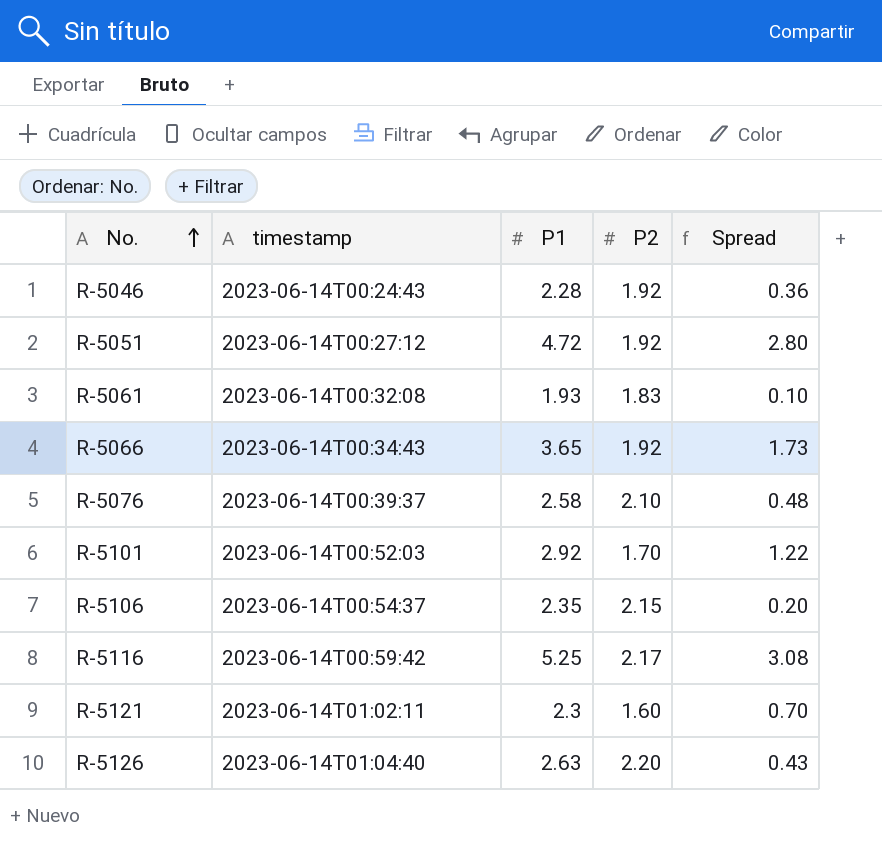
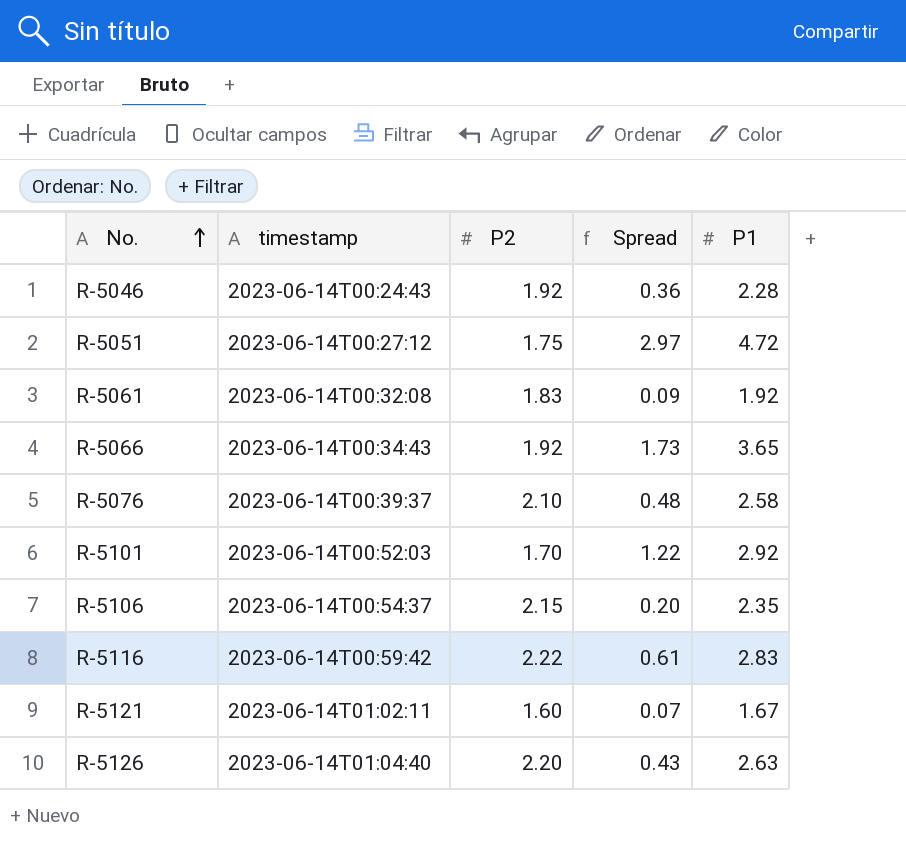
column P1 | position: 3 -> 5
R-5051 | P2: 1.92 -> 1.75
R-5051 | Spread: 2.80 -> 2.97
R-5061 | Spread: 0.10 -> 0.09
R-5061 | P1: 1.93 -> 1.92
R-5116 | P2: 2.17 -> 2.22
R-5116 | Spread: 3.08 -> 0.61
R-5116 | P1: 5.25 -> 2.83
R-5121 | Spread: 0.70 -> 0.07
R-5121 | P1: 2.3 -> 1.67

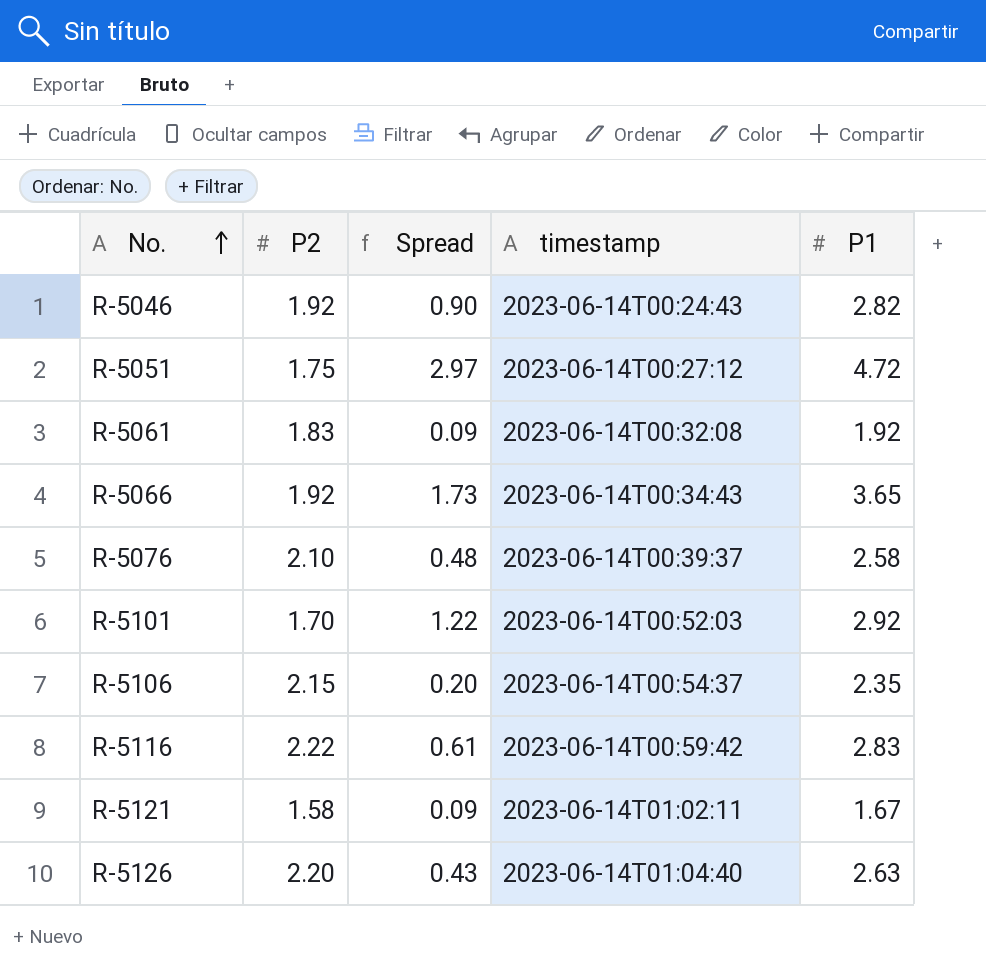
column timestamp | position: 2 -> 4
R-5046 | Spread: 0.36 -> 0.90
R-5046 | P1: 2.28 -> 2.82
R-5121 | P2: 1.60 -> 1.58
R-5121 | Spread: 0.07 -> 0.09

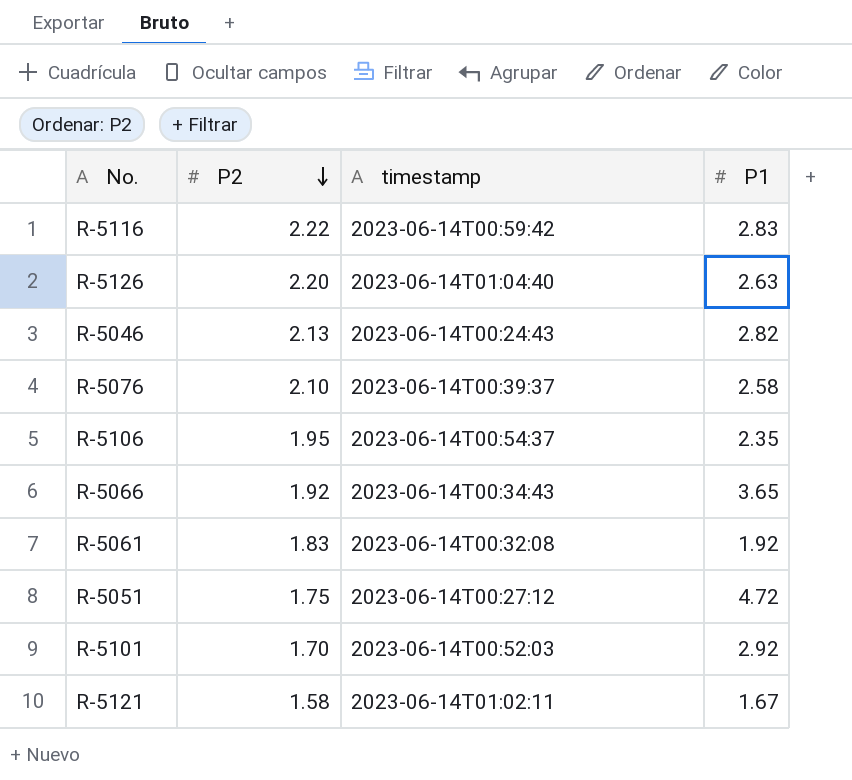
row order: No. ascending -> P2 descending
column Spread | formula: [P1] - [P2] -> none
R-5046 | P2: 1.92 -> 2.13
R-5106 | P2: 2.15 -> 1.95

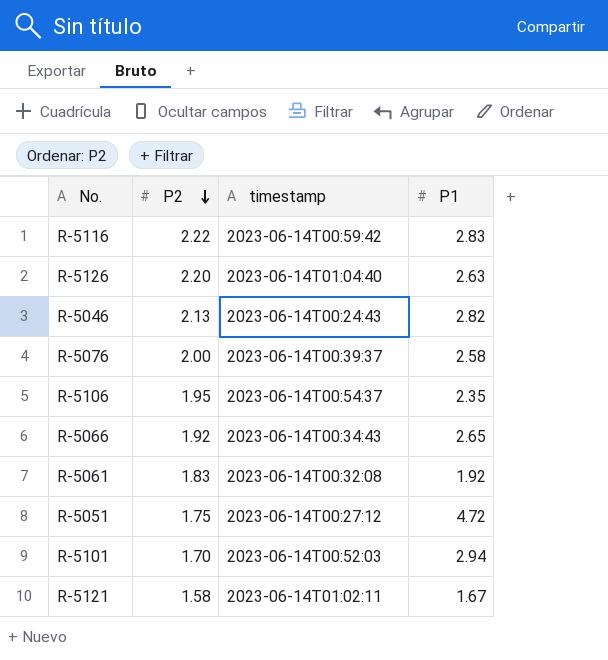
R-5076 | P2: 2.10 -> 2.00
R-5066 | P1: 3.65 -> 2.65
R-5101 | P1: 2.92 -> 2.94

